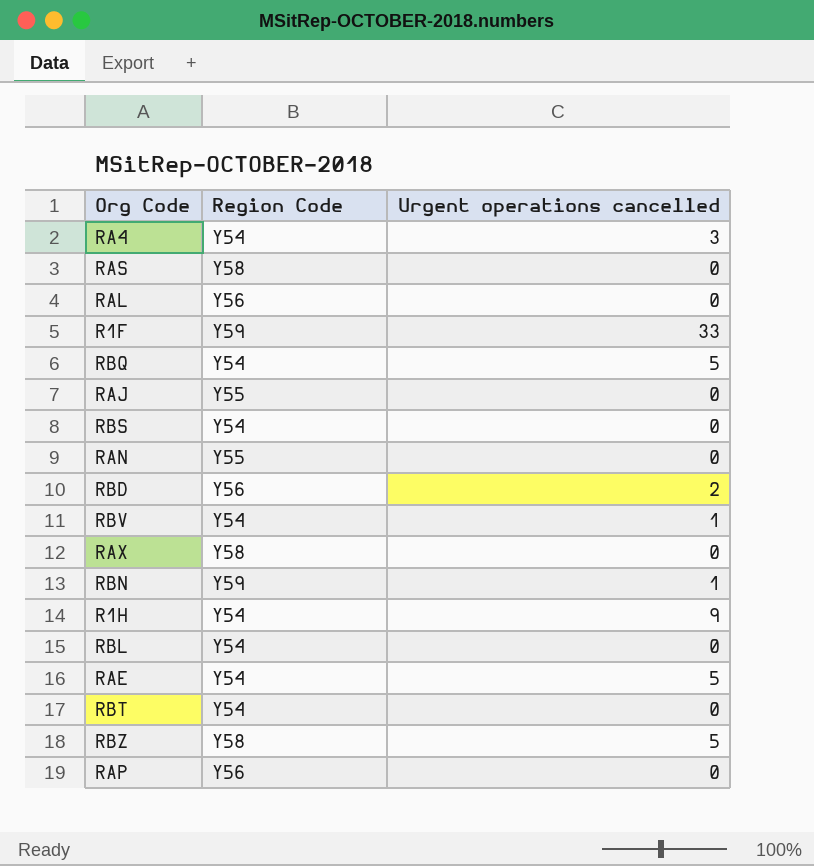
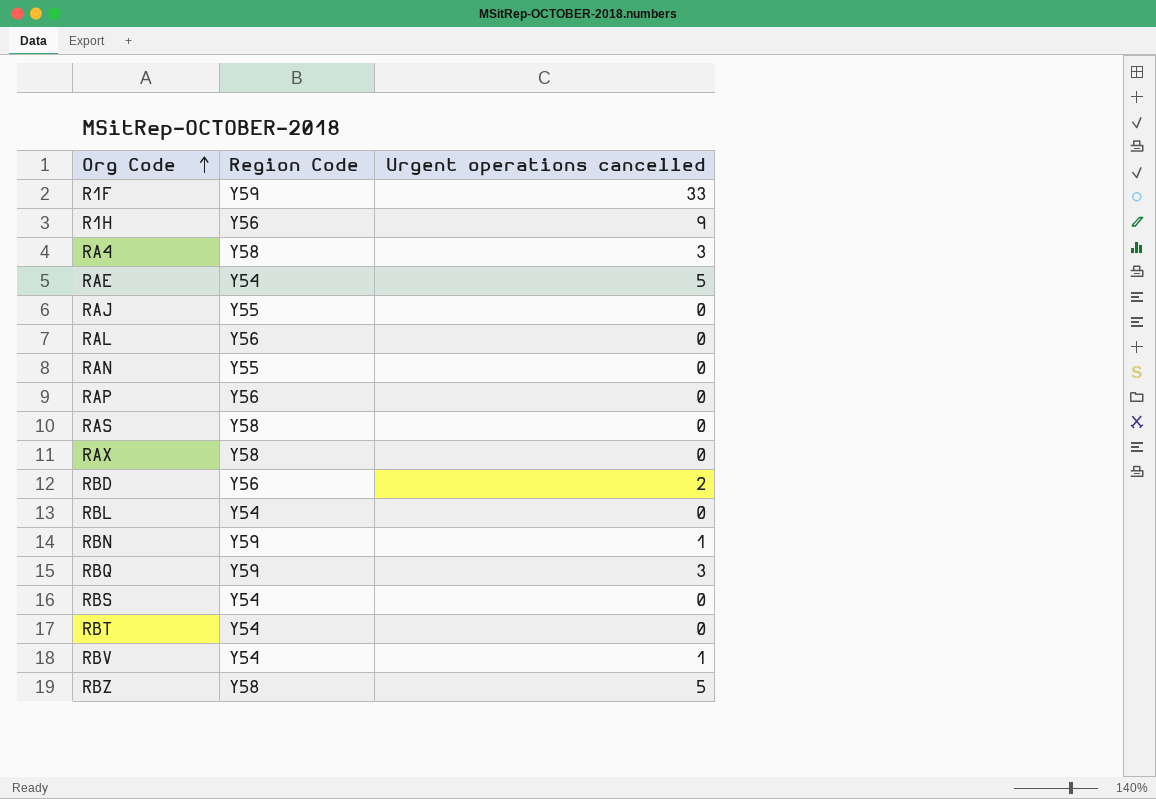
row order: none -> Org Code ascending
R1H | Region Code: Y54 -> Y56
RA4 | Region Code: Y54 -> Y58
RBQ | Region Code: Y54 -> Y59
RBQ | Urgent operations cancelled: 5 -> 3

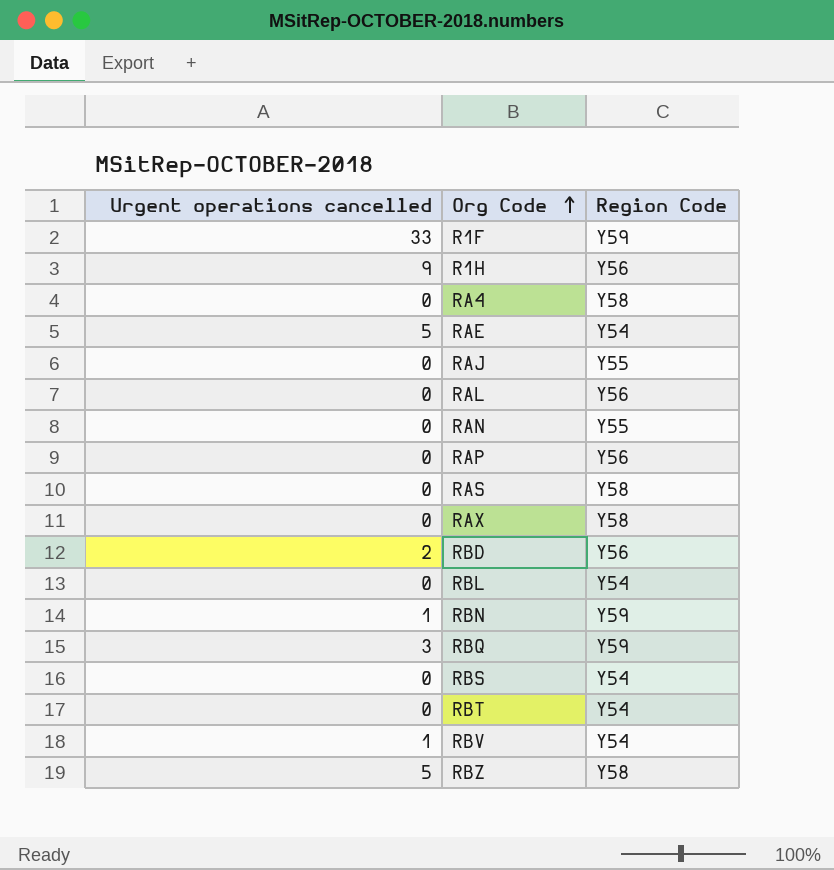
column Urgent operations cancelled | position: 3 -> 1
RA4 | Urgent operations cancelled: 3 -> 0

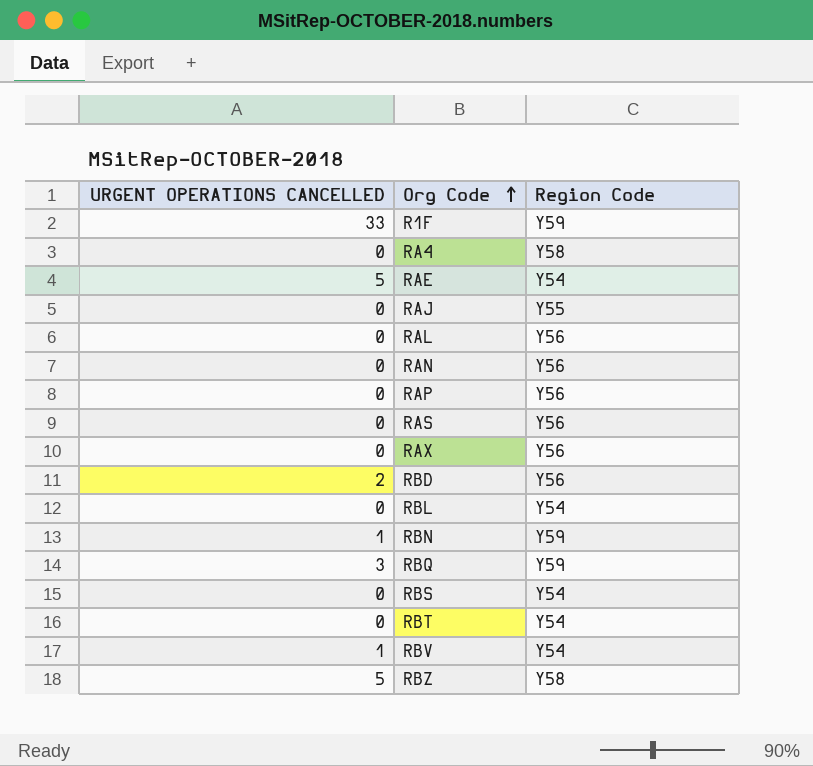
column name: Urgent operations cancelled -> URGENT OPERATIONS CANCELLED
row R1H: 9 | Y56 -> none
RAN | Region Code: Y55 -> Y56
RAS | Region Code: Y58 -> Y56
RAX | Region Code: Y58 -> Y56

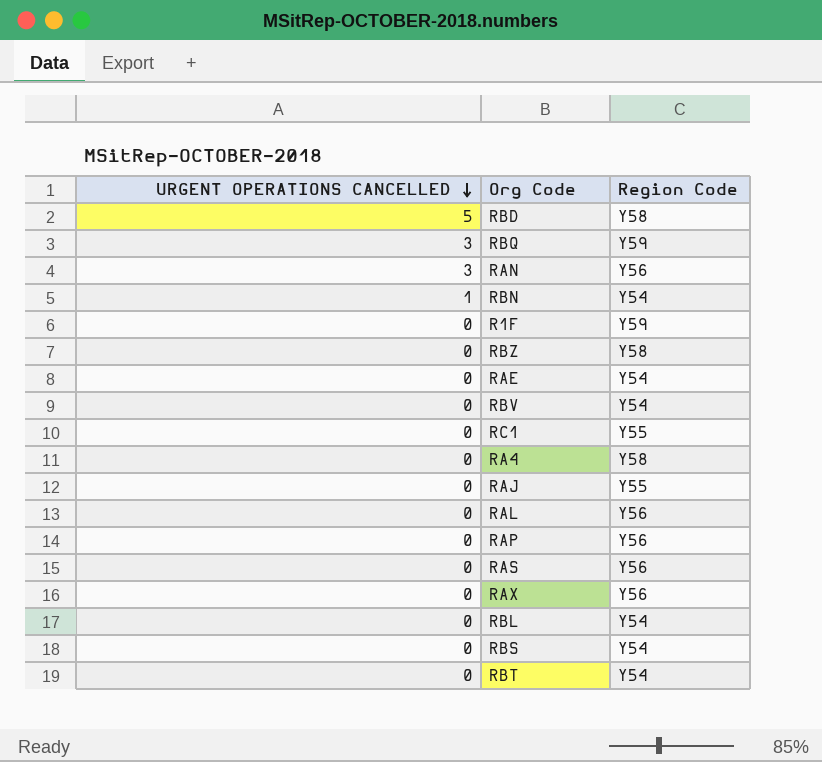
row order: Org Code ascending -> URGENT OPERATIONS CANCELLED descending
RBD | URGENT OPERATIONS CANCELLED: 2 -> 5
RBD | Region Code: Y56 -> Y58
RAN | URGENT OPERATIONS CANCELLED: 0 -> 3
RBN | Region Code: Y59 -> Y54
R1F | URGENT OPERATIONS CANCELLED: 33 -> 0
RBZ | URGENT OPERATIONS CANCELLED: 5 -> 0
RAE | URGENT OPERATIONS CANCELLED: 5 -> 0
RBV | URGENT OPERATIONS CANCELLED: 1 -> 0
row RC1: none -> 0 | Y55

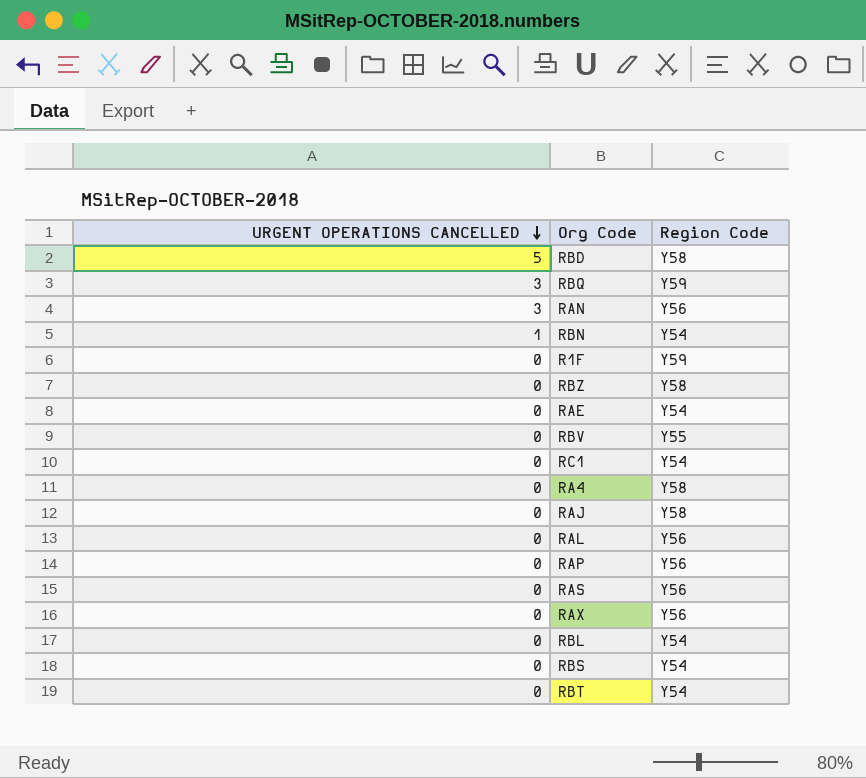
RBV | Region Code: Y54 -> Y55
RC1 | Region Code: Y55 -> Y54
RAJ | Region Code: Y55 -> Y58

